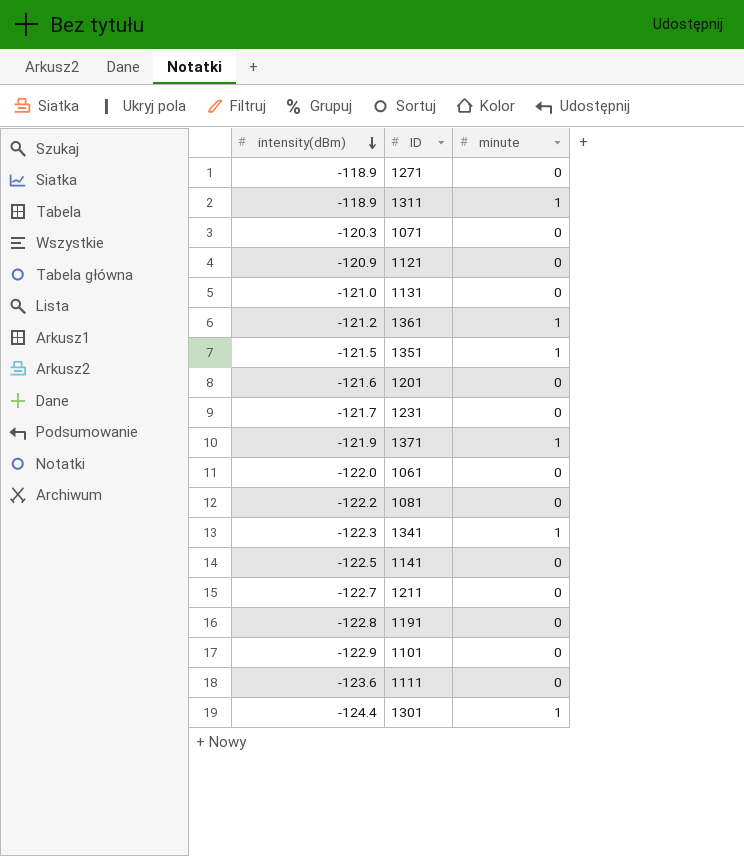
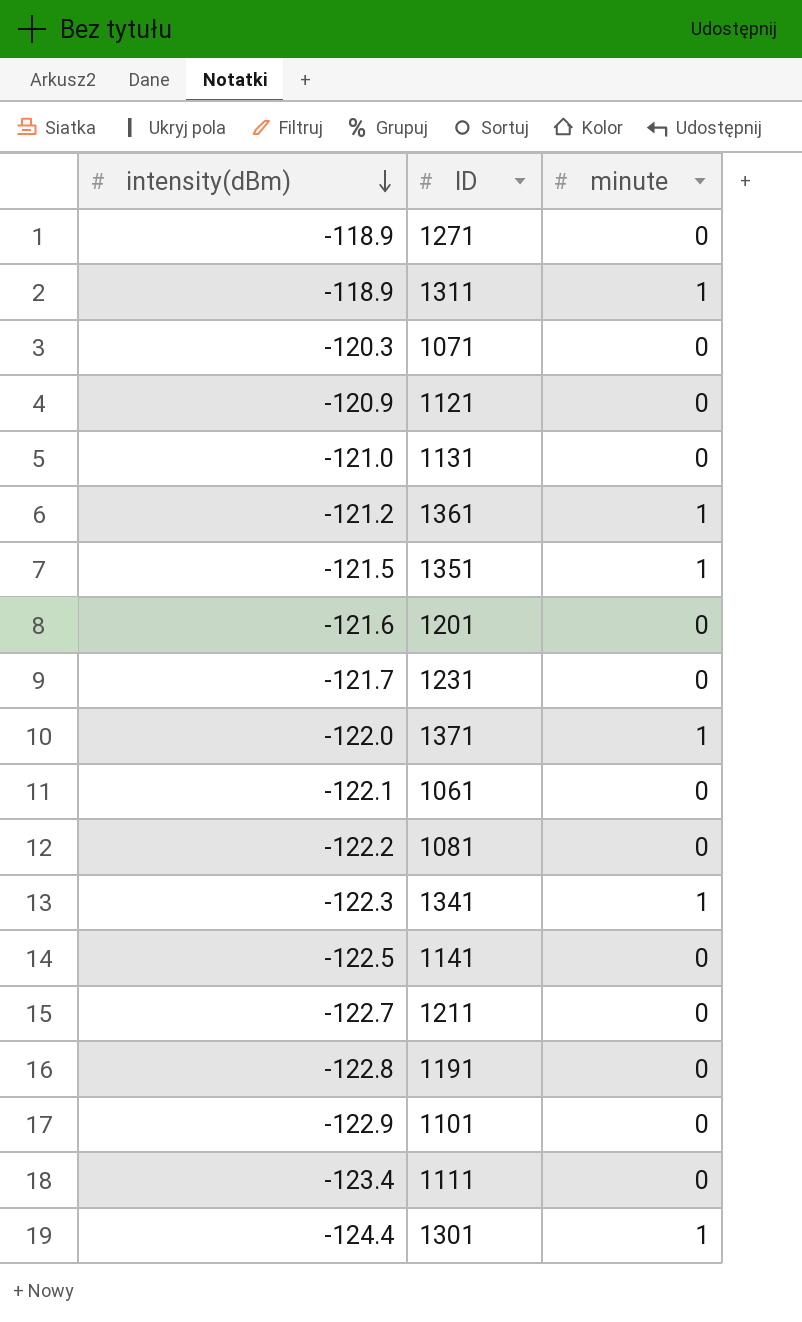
1371 | intensity(dBm): -121.9 -> -122.0
1061 | intensity(dBm): -122.0 -> -122.1
1111 | intensity(dBm): -123.6 -> -123.4

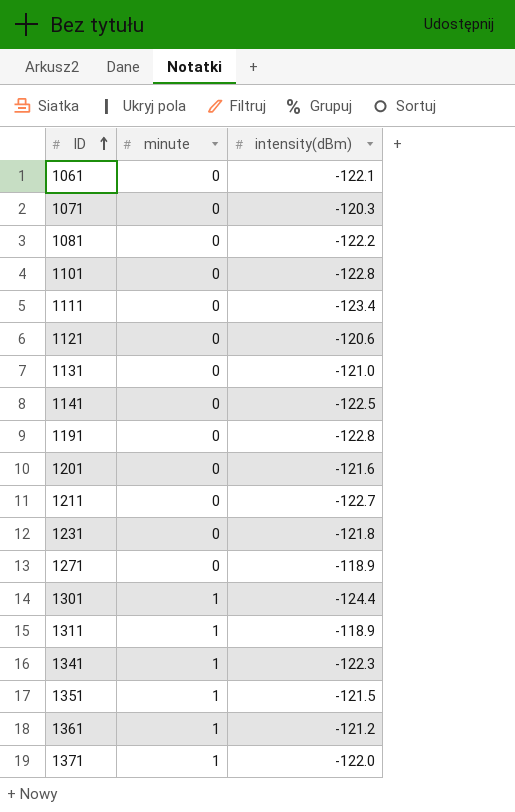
row order: intensity(dBm) descending -> ID ascending
column intensity(dBm) | position: 1 -> 3
1101 | intensity(dBm): -122.9 -> -122.8
1121 | intensity(dBm): -120.9 -> -120.6
1231 | intensity(dBm): -121.7 -> -121.8

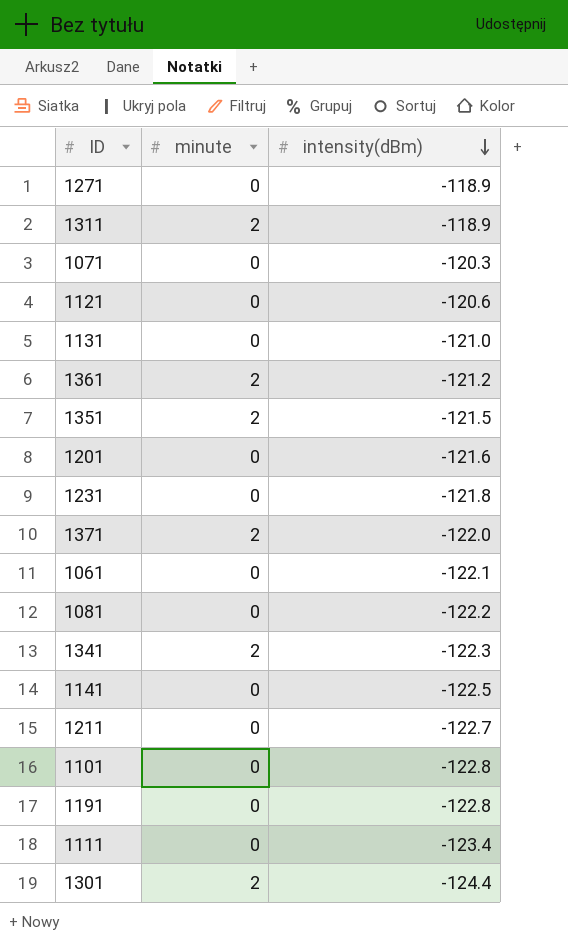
row order: ID ascending -> intensity(dBm) descending
1311 | minute: 1 -> 2
1361 | minute: 1 -> 2
1351 | minute: 1 -> 2
1371 | minute: 1 -> 2
1341 | minute: 1 -> 2
1301 | minute: 1 -> 2

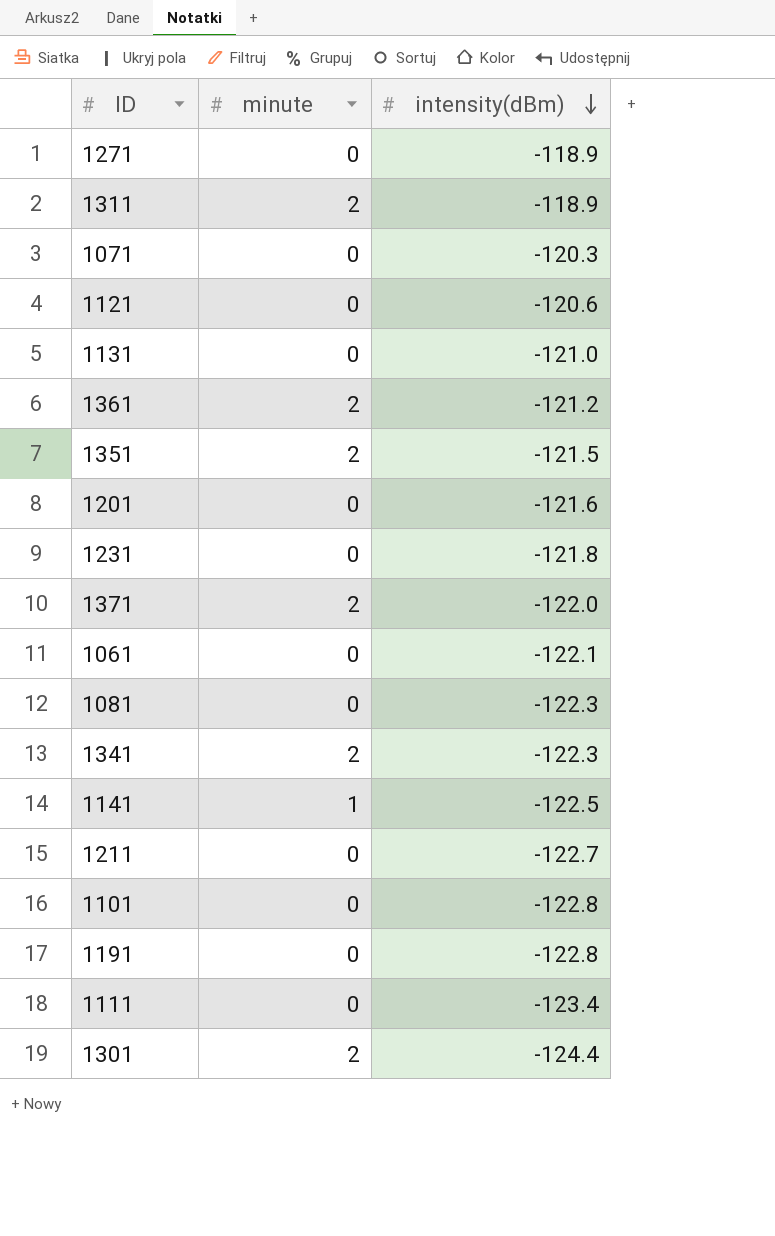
1081 | intensity(dBm): -122.2 -> -122.3
1141 | minute: 0 -> 1

